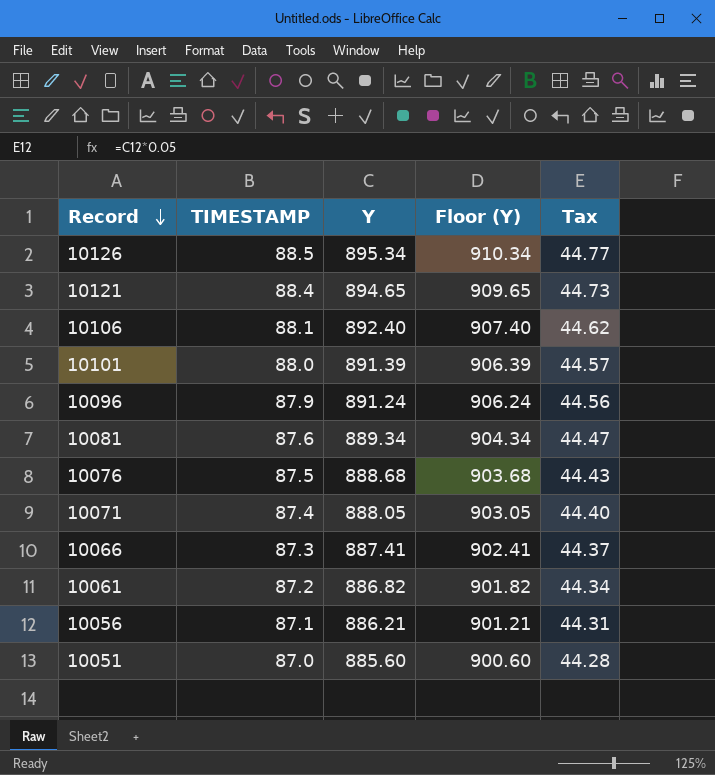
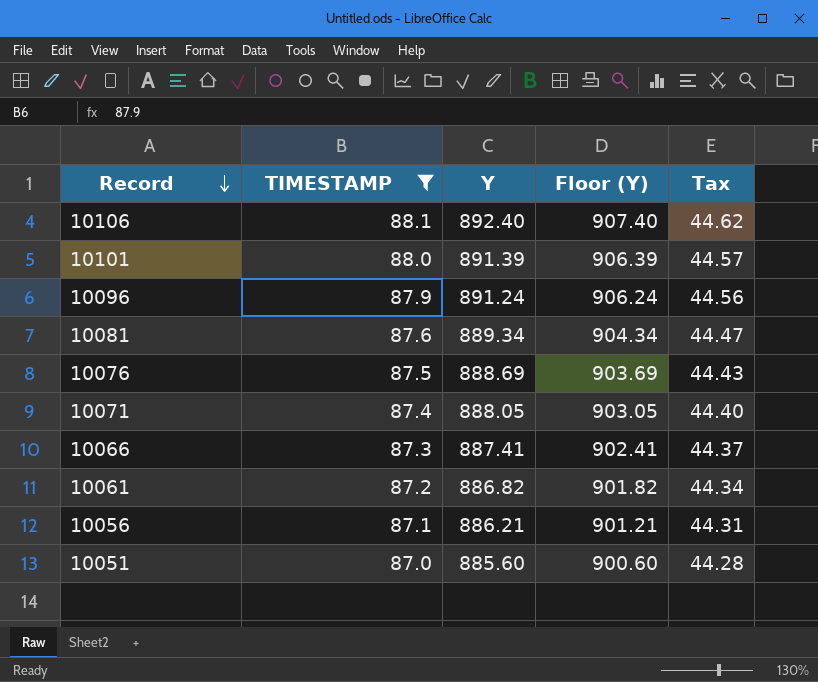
filter: none -> TIMESTAMP <= 88.1
10076 | Y: 888.68 -> 888.69
10076 | Floor (Y): 903.68 -> 903.69

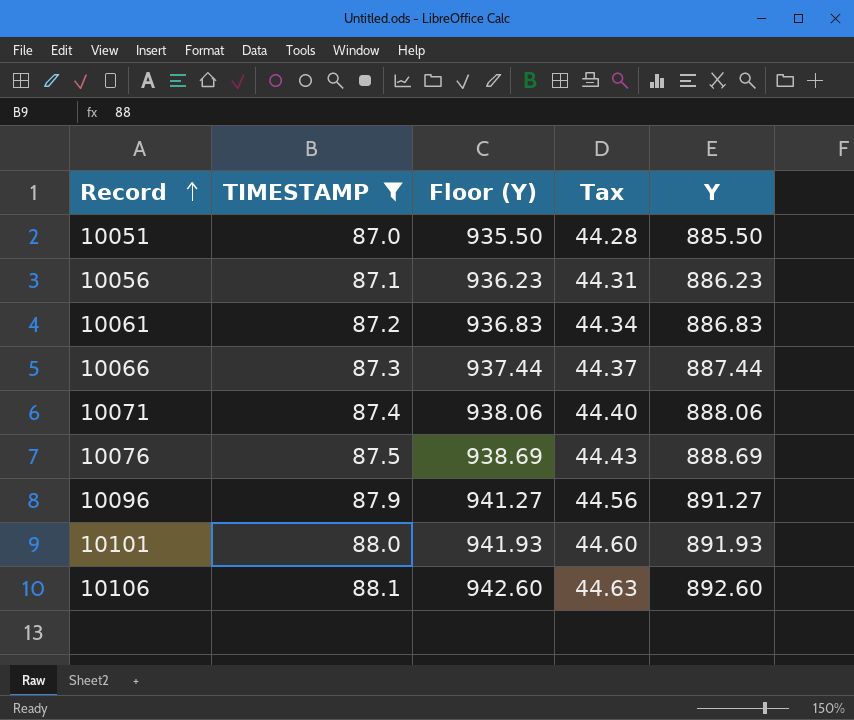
row order: Record descending -> Record ascending
column Floor (Y) | formula: [Y] + 15 -> [Y] + 50
column Y | position: 3 -> 5
row 10081: 87.6 | 889.34 | 904.34 | 44.47 -> none
10051 | Y: 885.60 -> 885.50
10056 | Y: 886.21 -> 886.23
10061 | Y: 886.82 -> 886.83
10066 | Y: 887.41 -> 887.44
10071 | Y: 888.05 -> 888.06
10096 | Y: 891.24 -> 891.27
10101 | Tax: 44.57 -> 44.60
10101 | Y: 891.39 -> 891.93
10106 | Tax: 44.62 -> 44.63
10106 | Y: 892.40 -> 892.60

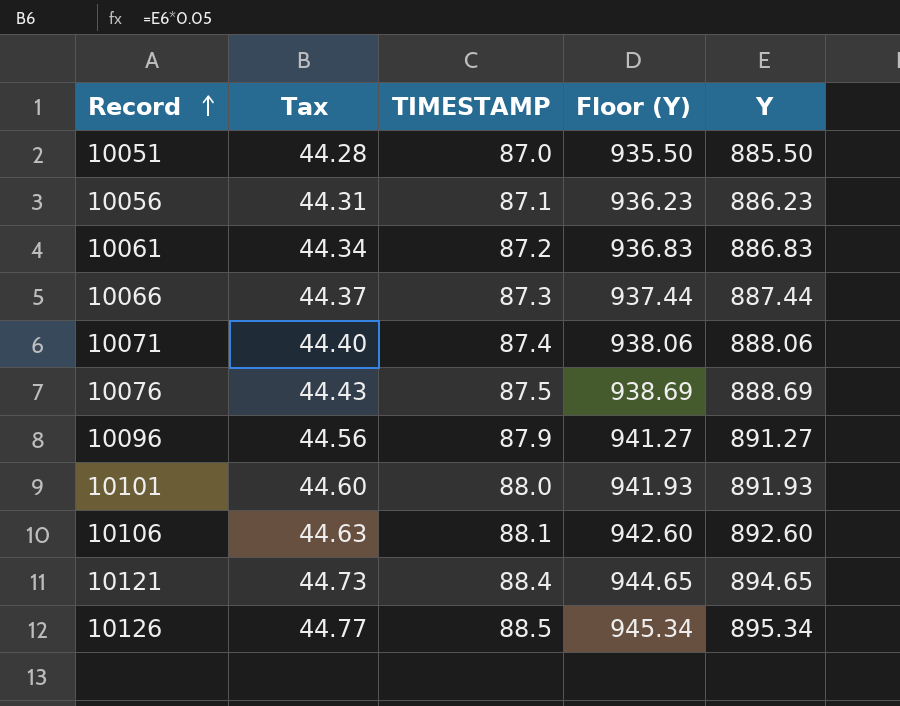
filter: TIMESTAMP <= 88.1 -> none
column Tax | position: 4 -> 2

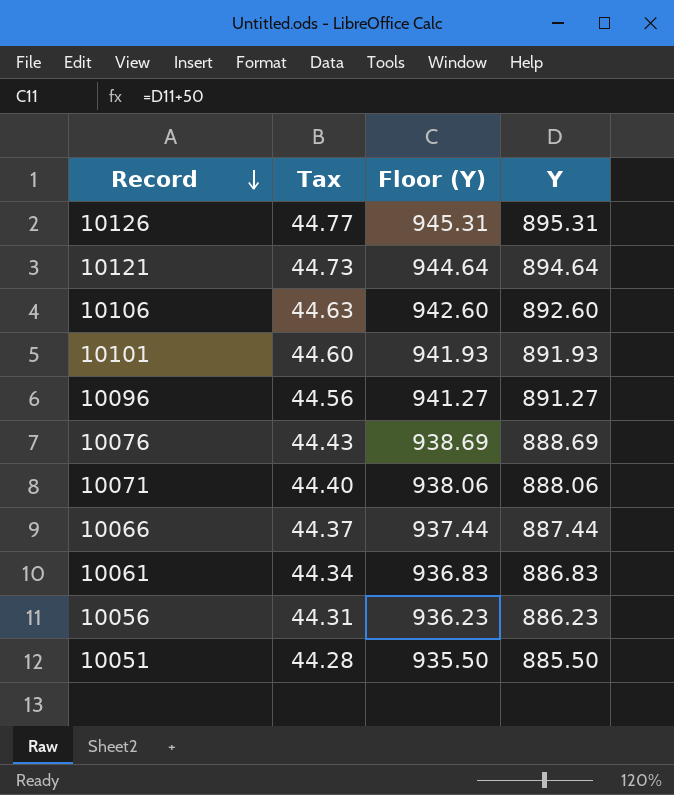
row order: Record ascending -> Record descending
column TIMESTAMP | position: 3 -> none
10126 | Floor (Y): 945.34 -> 945.31
10126 | Y: 895.34 -> 895.31
10121 | Floor (Y): 944.65 -> 944.64
10121 | Y: 894.65 -> 894.64

